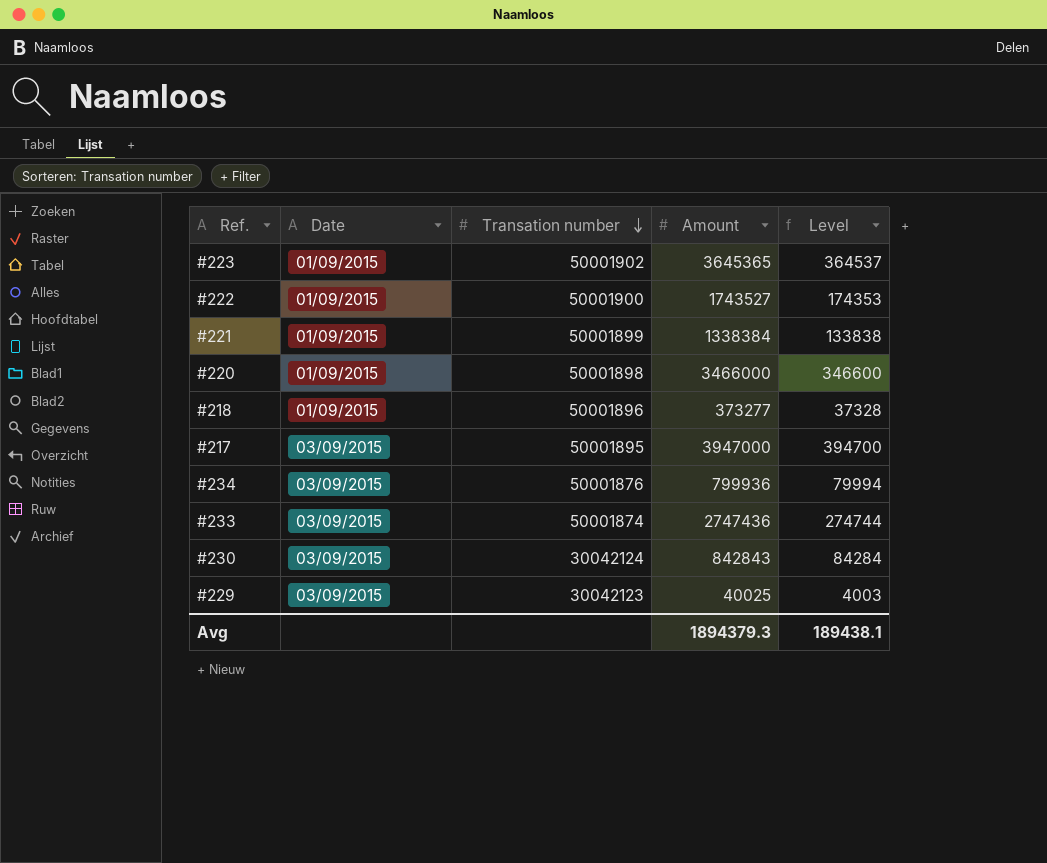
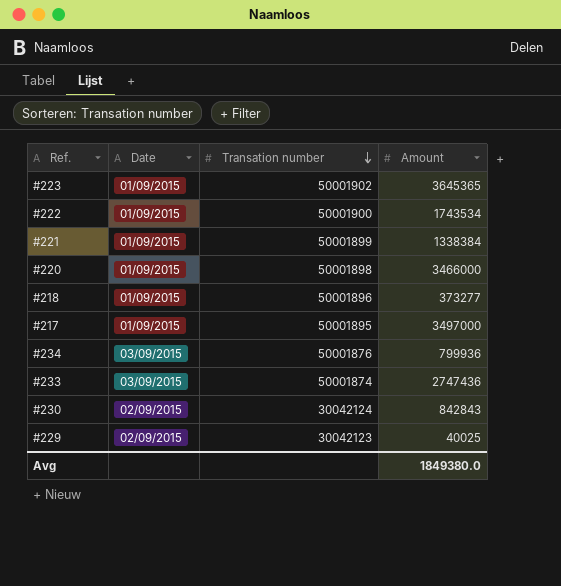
column Level | formula: [Amount] * 0.1 -> none
#222 | Amount: 1743527 -> 1743534
#217 | Date: 03/09/2015 -> 01/09/2015
#217 | Amount: 3947000 -> 3497000
#230 | Date: 03/09/2015 -> 02/09/2015
#229 | Date: 03/09/2015 -> 02/09/2015
Avg | Amount: 1894379.3 -> 1849380.0

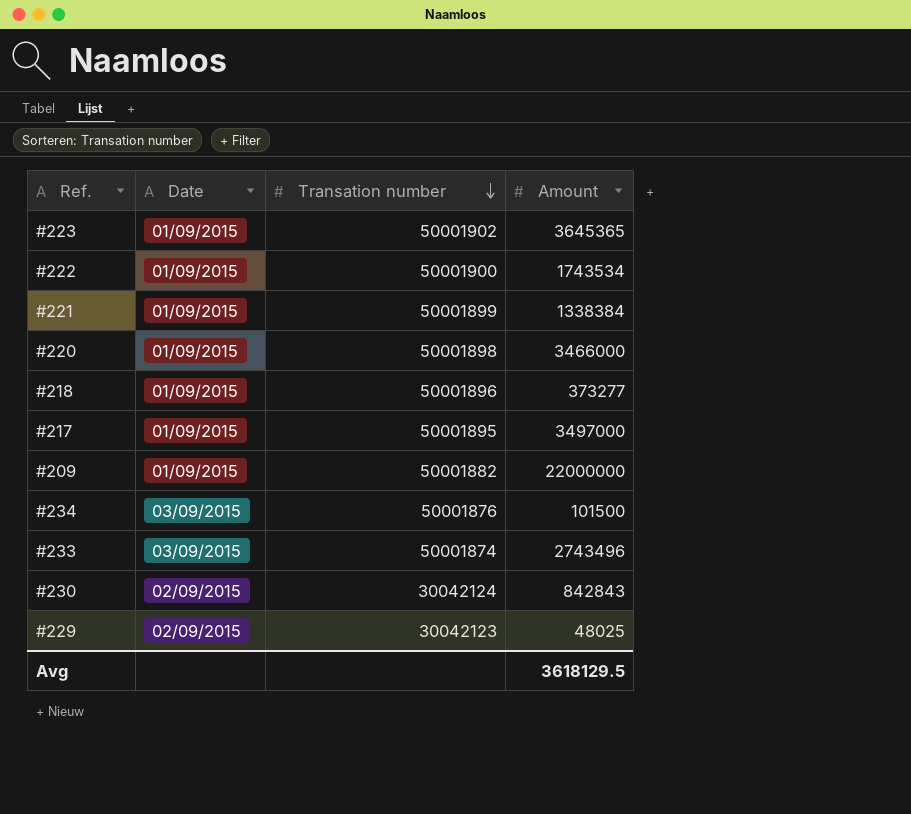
row #209: none -> 01/09/2015 | 50001882 | 22000000
#234 | Amount: 799936 -> 101500
#233 | Amount: 2747436 -> 2743496
#229 | Amount: 40025 -> 48025
Avg | Amount: 1849380.0 -> 3618129.5

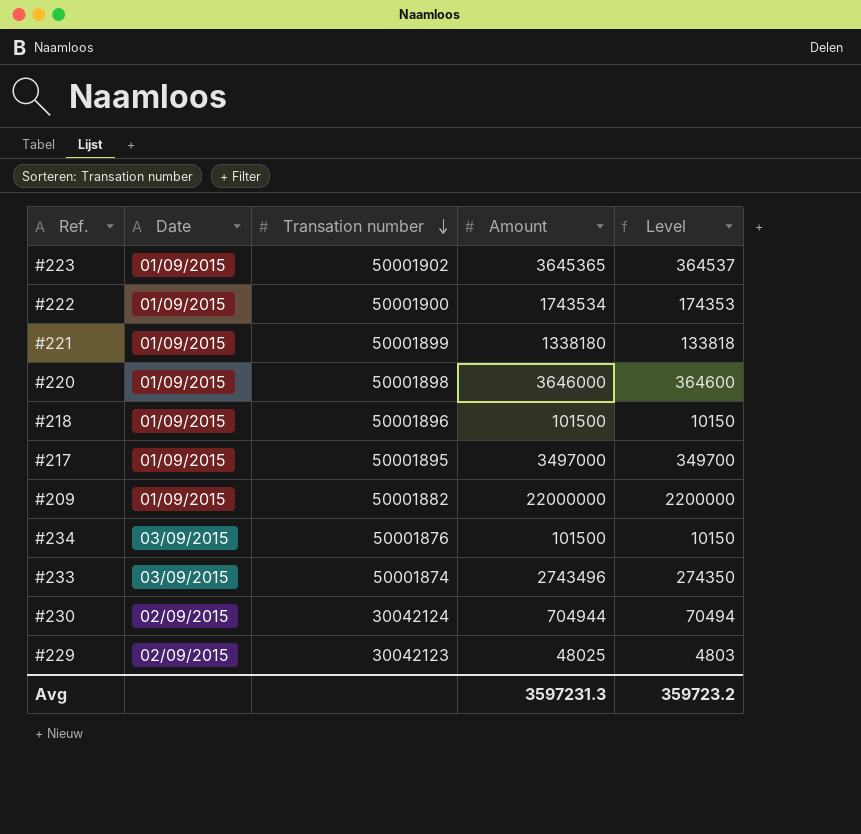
column Level | formula: none -> [Amount] * 0.1
#221 | Amount: 1338384 -> 1338180
#220 | Amount: 3466000 -> 3646000
#218 | Amount: 373277 -> 101500
#230 | Amount: 842843 -> 704944
Avg | Amount: 3618129.5 -> 3597231.3

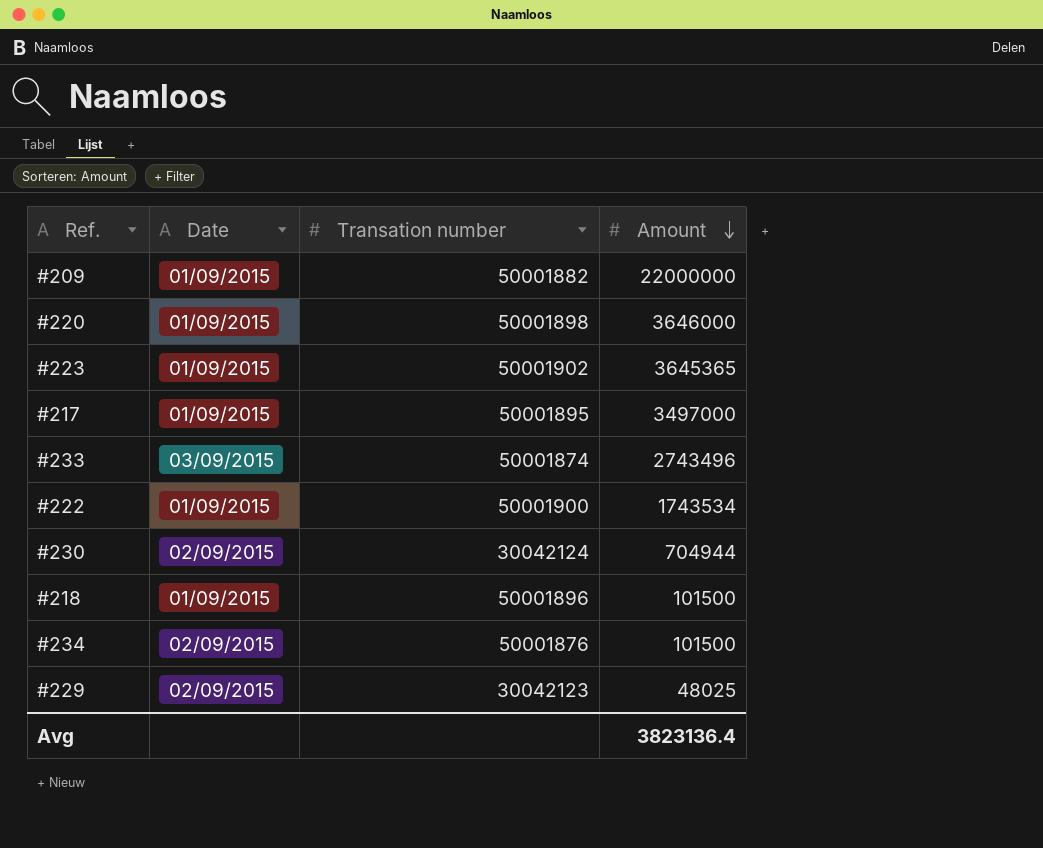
row order: Transation number descending -> Amount descending
column Level | formula: [Amount] * 0.1 -> none
row #221: 01/09/2015 | 50001899 | 1338180 | 133818 -> none
#234 | Date: 03/09/2015 -> 02/09/2015
Avg | Amount: 3597231.3 -> 3823136.4

